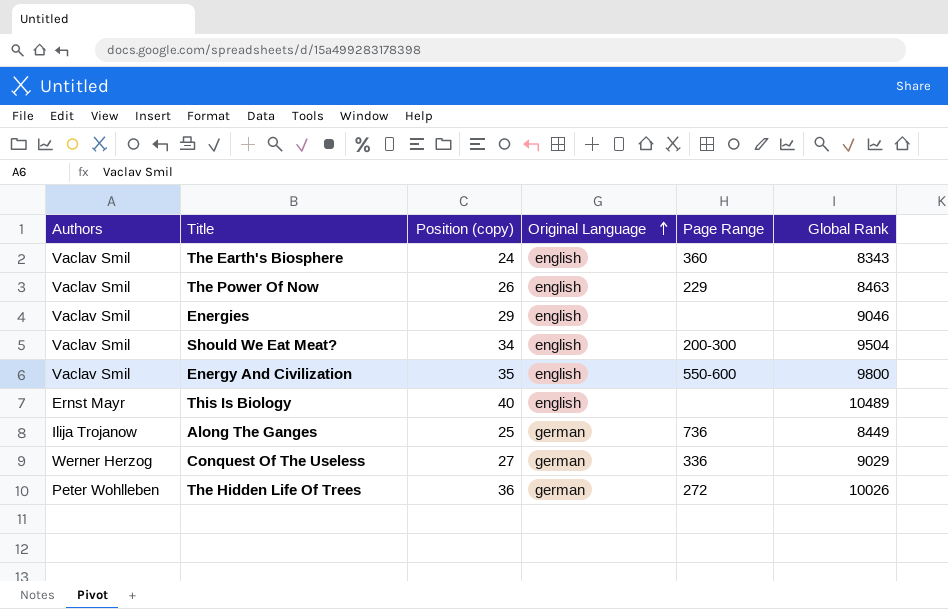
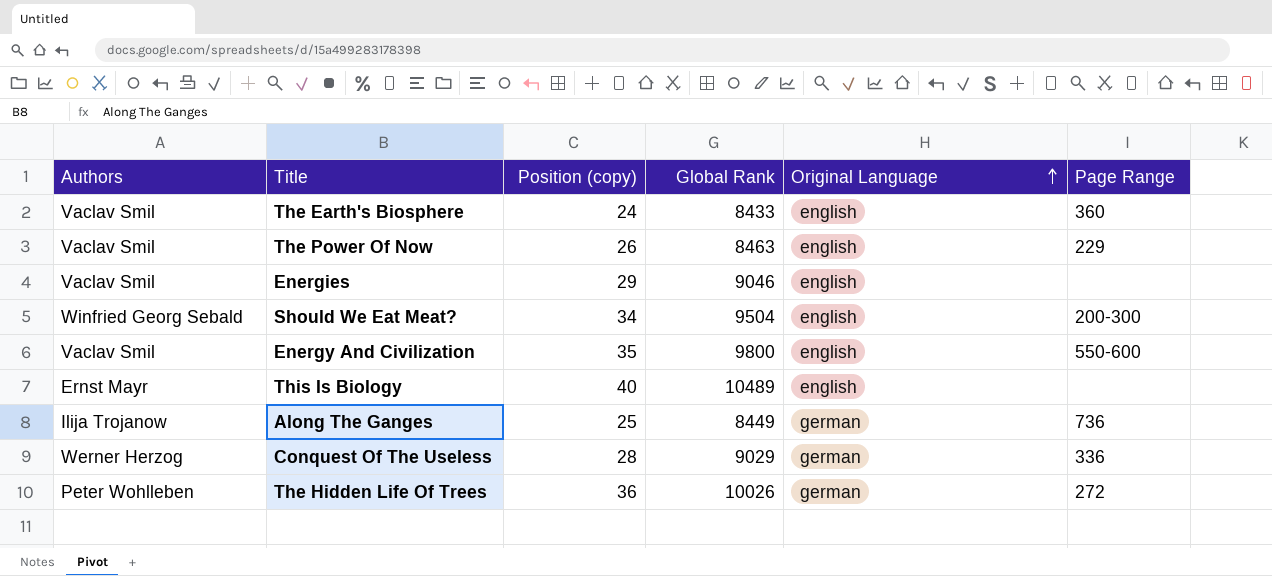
column Global Rank | position: 6 -> 4
The Earth's Biosphere | Global Rank: 8343 -> 8433
Should We Eat Meat? | Authors: Vaclav Smil -> Winfried Georg Sebald
Conquest Of The Useless | Position (copy): 27 -> 28

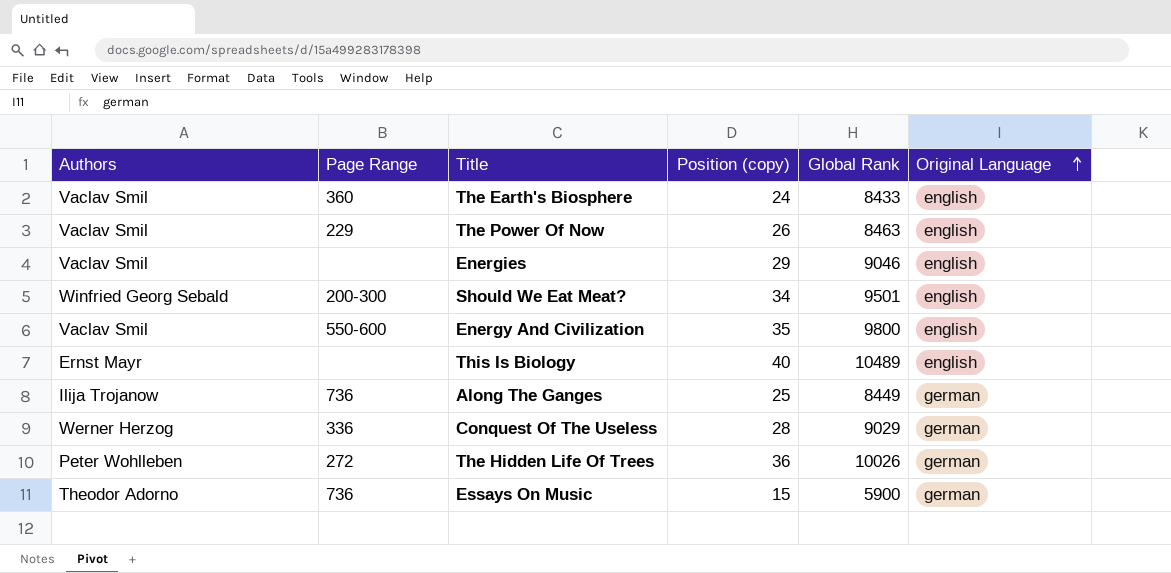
column Page Range | position: 6 -> 2
Should We Eat Meat? | Global Rank: 9504 -> 9501
row Essays On Music: none -> Theodor Adorno | 736 | 15 | 5900 | german

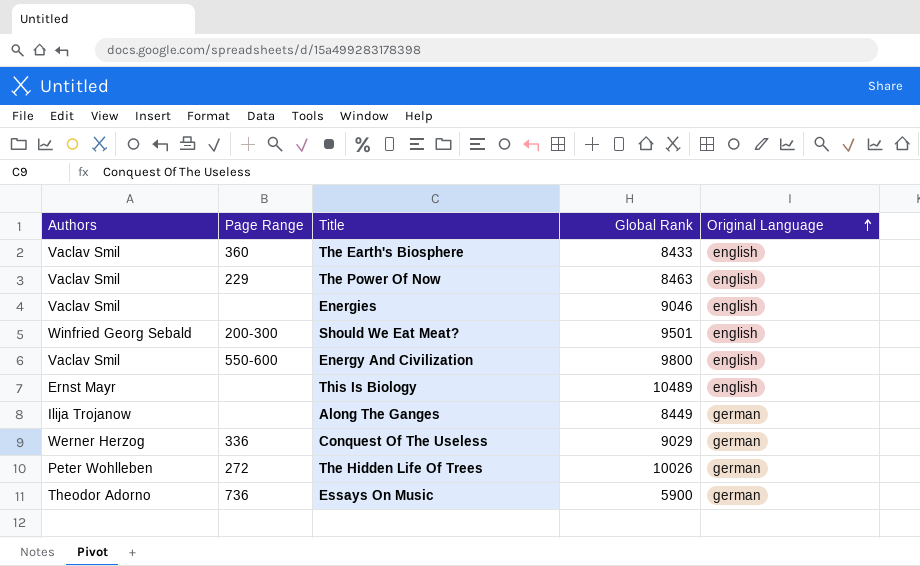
column Position (copy) | position: 4 -> none
Along The Ganges | Page Range: 736 -> none

